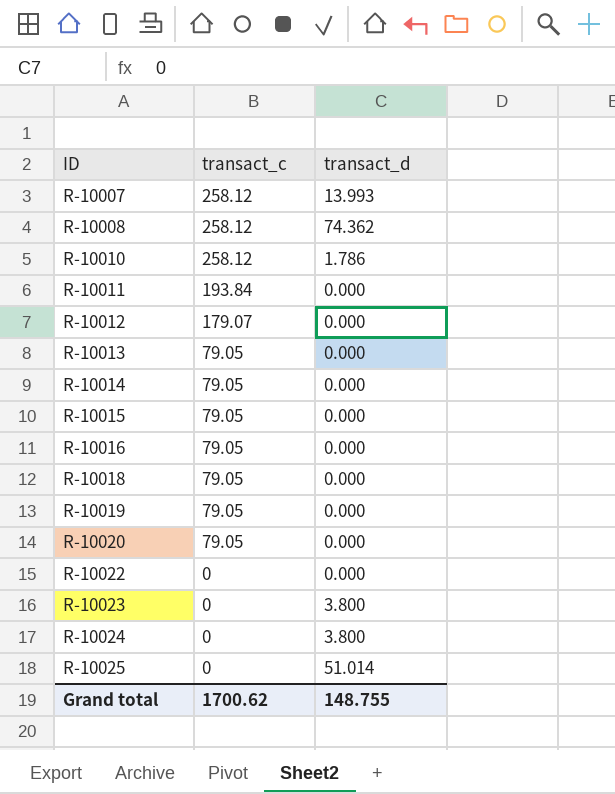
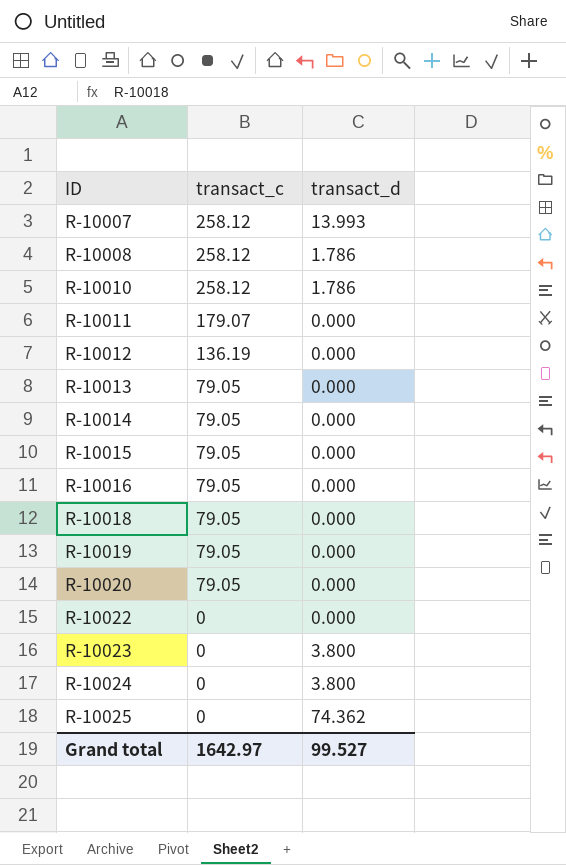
R-10008 | transact_d: 74.362 -> 1.786
R-10011 | transact_c: 193.84 -> 179.07
R-10012 | transact_c: 179.07 -> 136.19
R-10025 | transact_d: 51.014 -> 74.362
Grand total | transact_c: 1700.62 -> 1642.97
Grand total | transact_d: 148.755 -> 99.527

